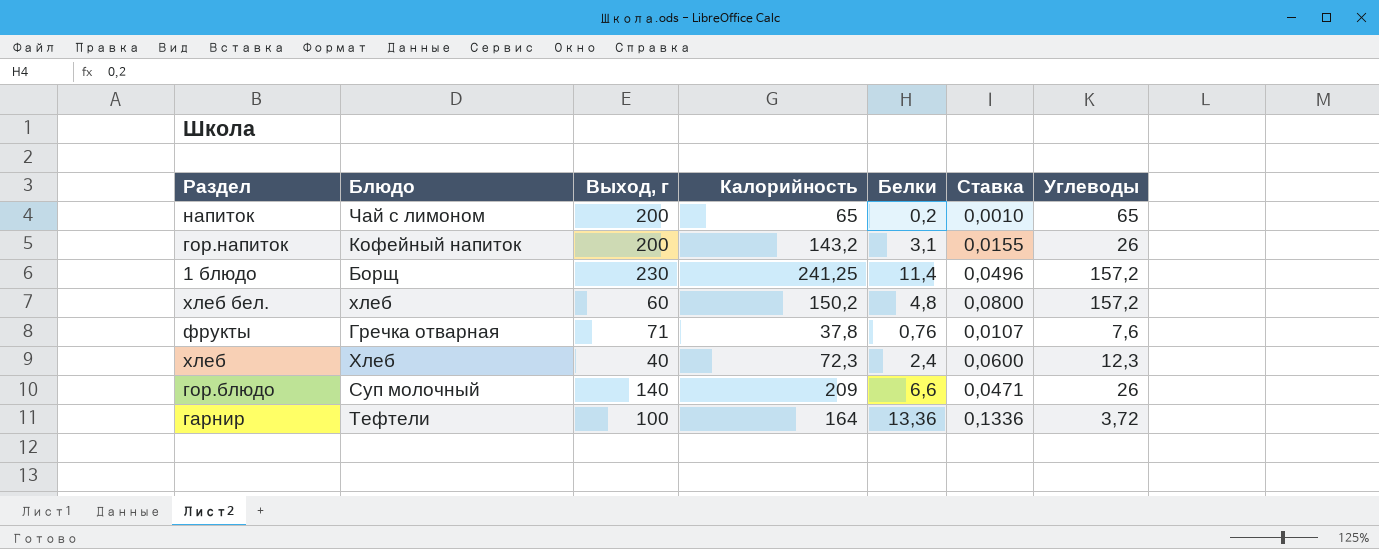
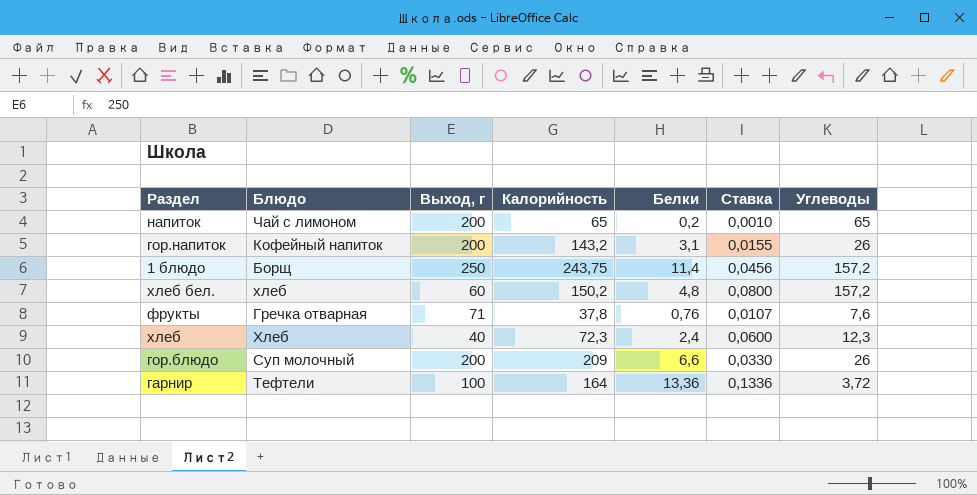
1 блюдо | Выход, г: 230 -> 250
1 блюдо | Калорийность: 241,25 -> 243,75
1 блюдо | Ставка: 0,0496 -> 0,0456
гор.блюдо | Выход, г: 140 -> 200
гор.блюдо | Ставка: 0,0471 -> 0,0330

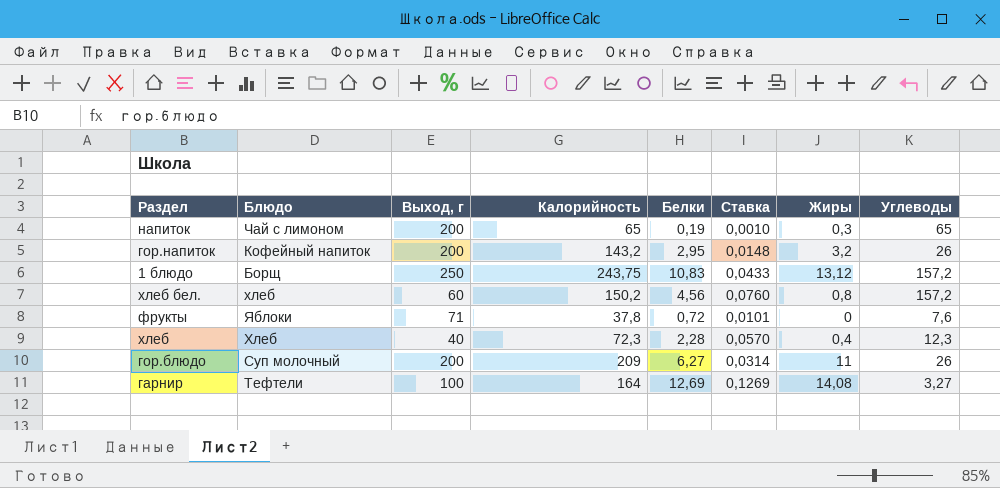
column Жиры | position: none -> 7
напиток | Белки: 0,2 -> 0,19
гор.напиток | Белки: 3,1 -> 2,95
гор.напиток | Ставка: 0,0155 -> 0,0148
1 блюдо | Белки: 11,4 -> 10,83
1 блюдо | Ставка: 0,0456 -> 0,0433
хлеб бел. | Белки: 4,8 -> 4,56
хлеб бел. | Ставка: 0,0800 -> 0,0760
фрукты | Блюдо: Гречка отварная -> Яблоки
фрукты | Белки: 0,76 -> 0,72
фрукты | Ставка: 0,0107 -> 0,0101
хлеб | Белки: 2,4 -> 2,28
хлеб | Ставка: 0,0600 -> 0,0570
гор.блюдо | Белки: 6,6 -> 6,27
гор.блюдо | Ставка: 0,0330 -> 0,0314
гарнир | Белки: 13,36 -> 12,69
гарнир | Ставка: 0,1336 -> 0,1269
гарнир | Углеводы: 3,72 -> 3,27

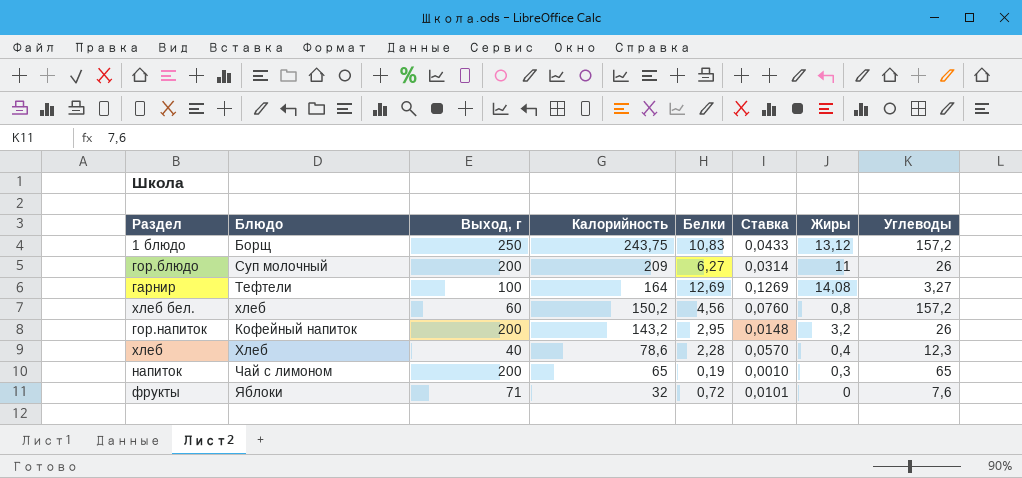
row order: none -> Калорийность descending
хлеб | Калорийность: 72,3 -> 78,6
фрукты | Калорийность: 37,8 -> 32

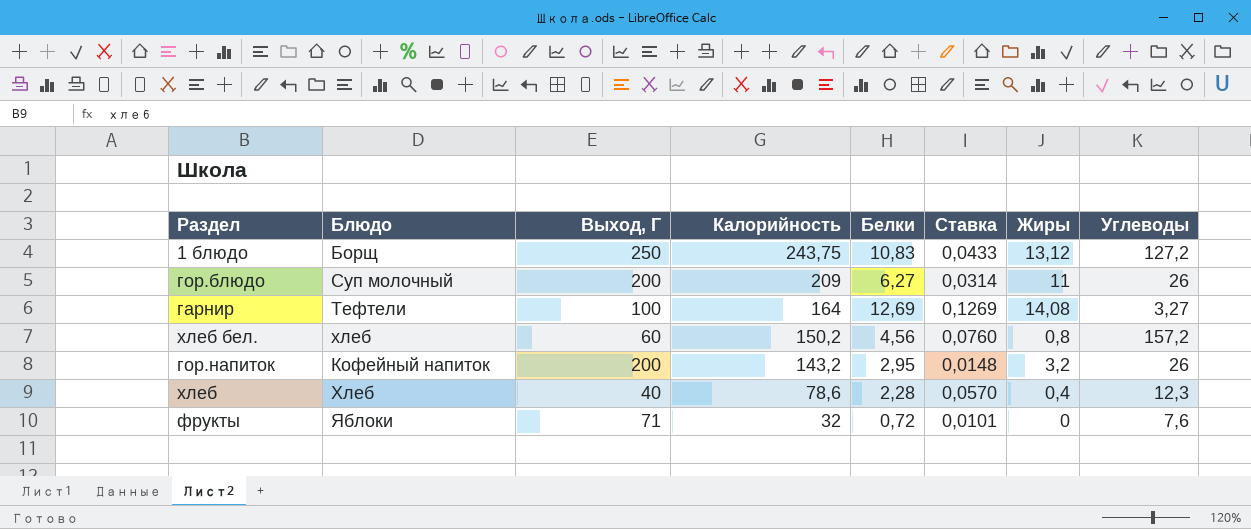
column name: Выход, г -> Выход, Г
row напиток: Чай с лимоном | 200 | 65 | 0,19 | 0,0010 | 0,3 | 65 -> none
1 блюдо | Углеводы: 157,2 -> 127,2

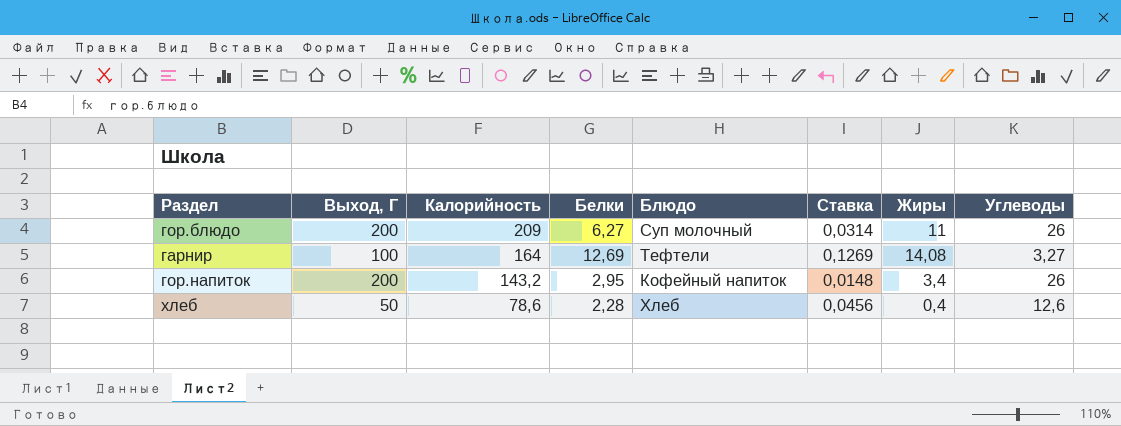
column Блюдо | position: 2 -> 5
row 1 блюдо: Борщ | 250 | 243,75 | 10,83 | 0,0433 | 13,12 | 127,2 -> none
row хлеб бел.: хлеб | 60 | 150,2 | 4,56 | 0,0760 | 0,8 | 157,2 -> none
row фрукты: Яблоки | 71 | 32 | 0,72 | 0,0101 | 0 | 7,6 -> none
гор.напиток | Жиры: 3,2 -> 3,4
хлеб | Выход, Г: 40 -> 50
хлеб | Ставка: 0,0570 -> 0,0456
хлеб | Углеводы: 12,3 -> 12,6

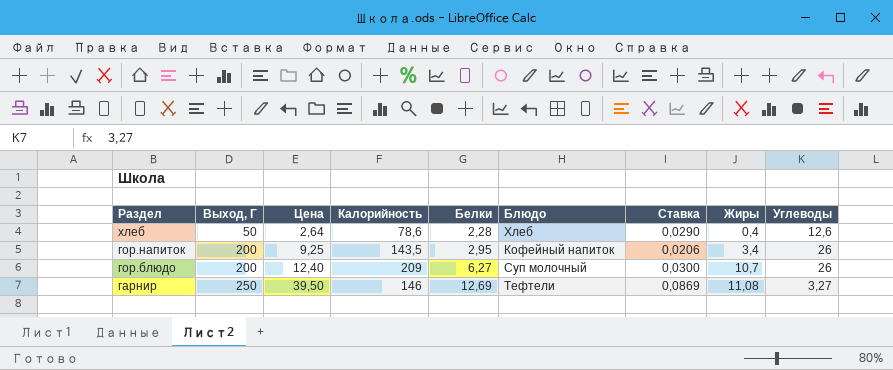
row order: Калорийность descending -> Раздел descending
column Цена | position: none -> 3
column Ставка | formula: [Белки] / [Выход, Г] -> [Белки] / [Калорийность]
гор.напиток | Калорийность: 143,2 -> 143,5
гор.блюдо | Жиры: 11 -> 10,7
гарнир | Выход, Г: 100 -> 250
гарнир | Калорийность: 164 -> 146
гарнир | Жиры: 14,08 -> 11,08

